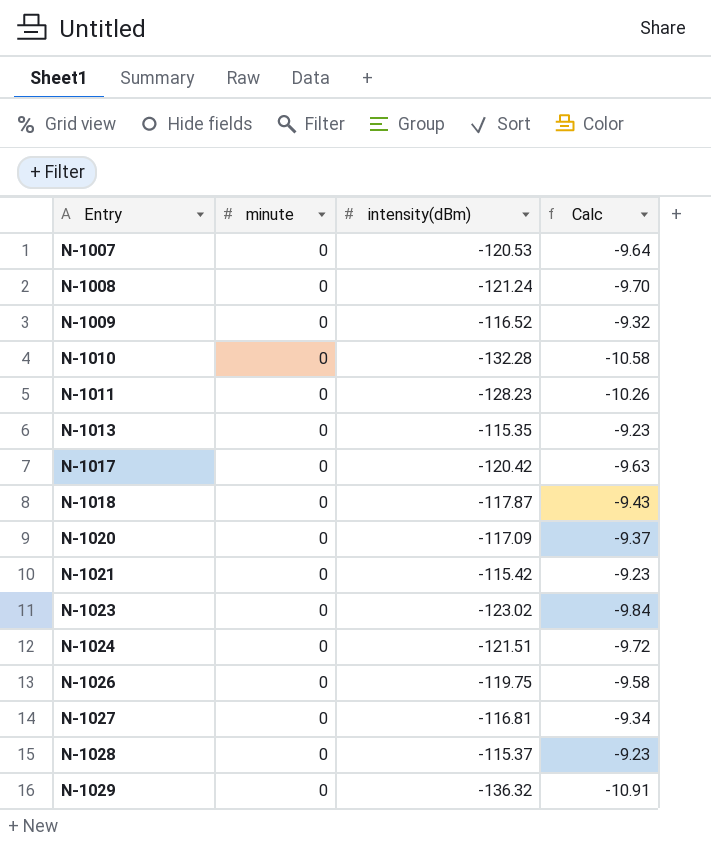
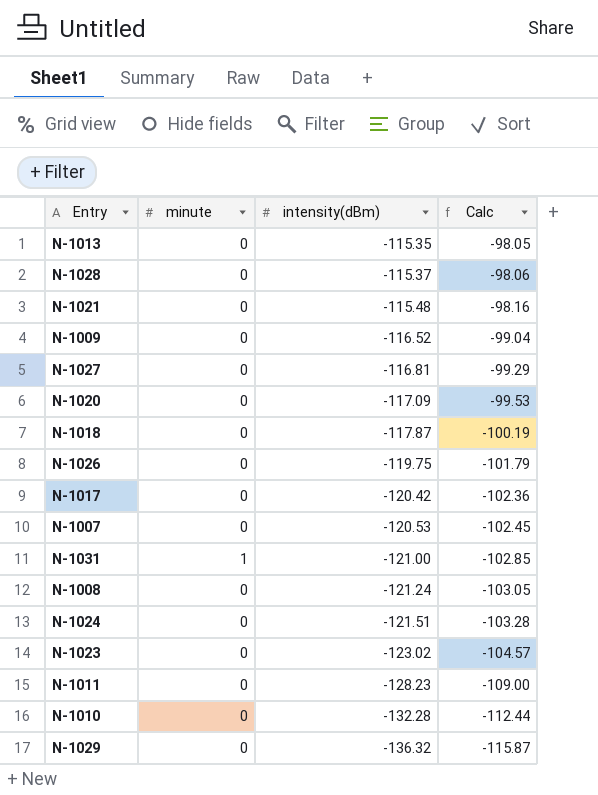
row order: Entry ascending -> intensity(dBm) descending
column Calc | formula: [intensity(dBm)] * 0.08 -> [intensity(dBm)] * 0.85
N-1021 | intensity(dBm): -115.42 -> -115.48
row N-1031: none -> 1 | -121.00 | -102.85

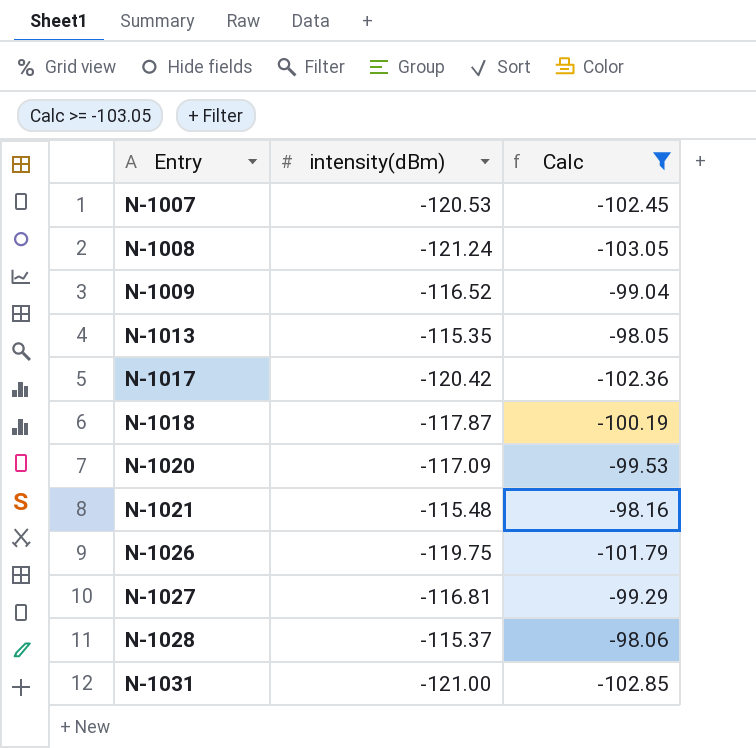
filter: none -> Calc >= -103.05
row order: intensity(dBm) descending -> Entry ascending
column minute | position: 2 -> none

